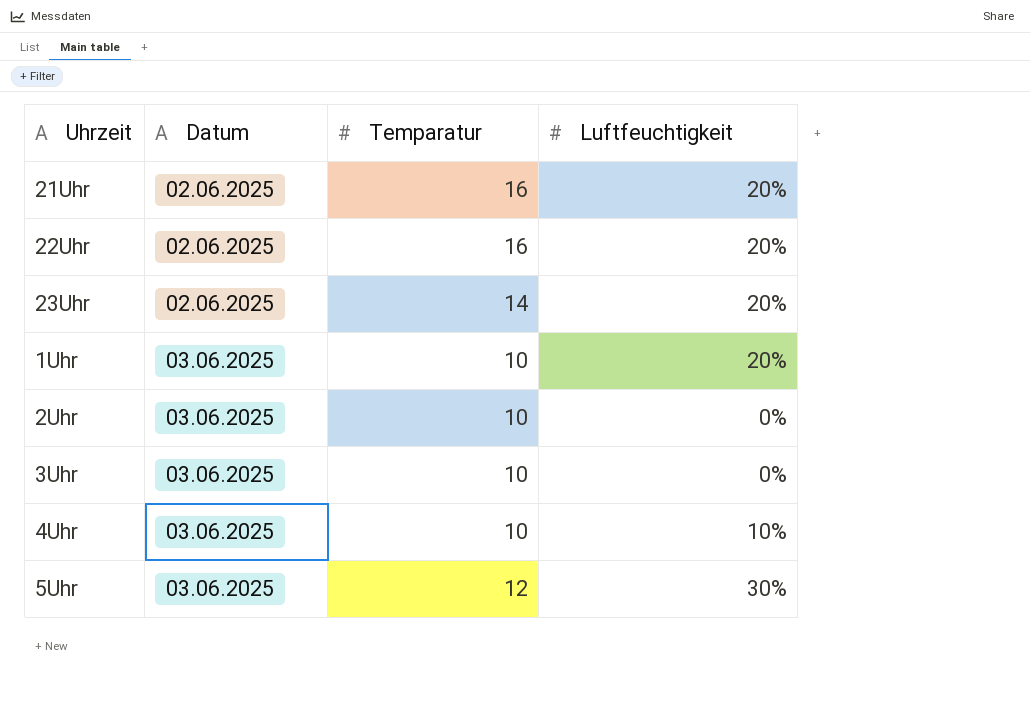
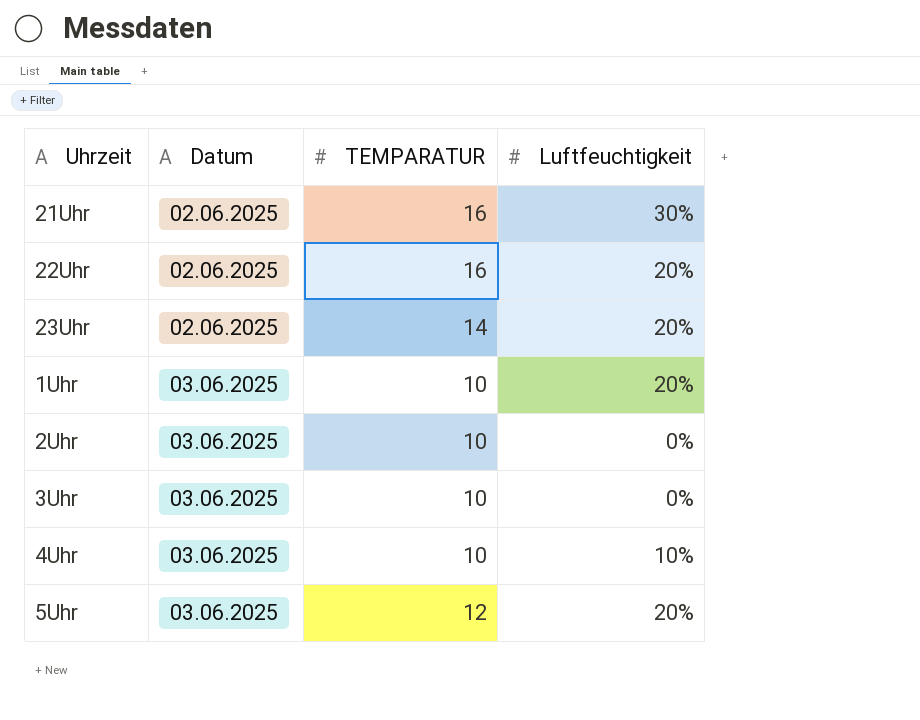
column name: Temparatur -> TEMPARATUR
21Uhr | Luftfeuchtigkeit: 20% -> 30%
5Uhr | Luftfeuchtigkeit: 30% -> 20%

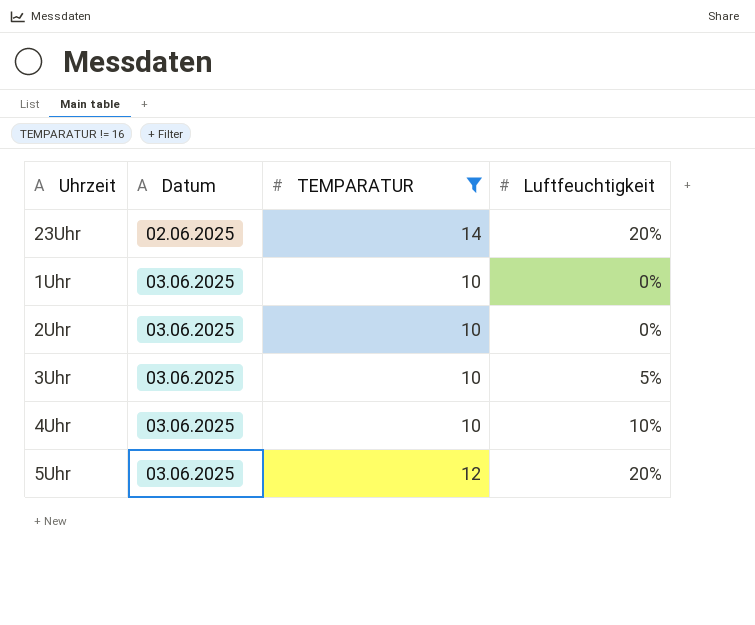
filter: none -> TEMPARATUR != 16
1Uhr | Luftfeuchtigkeit: 20% -> 0%
3Uhr | Luftfeuchtigkeit: 0% -> 5%

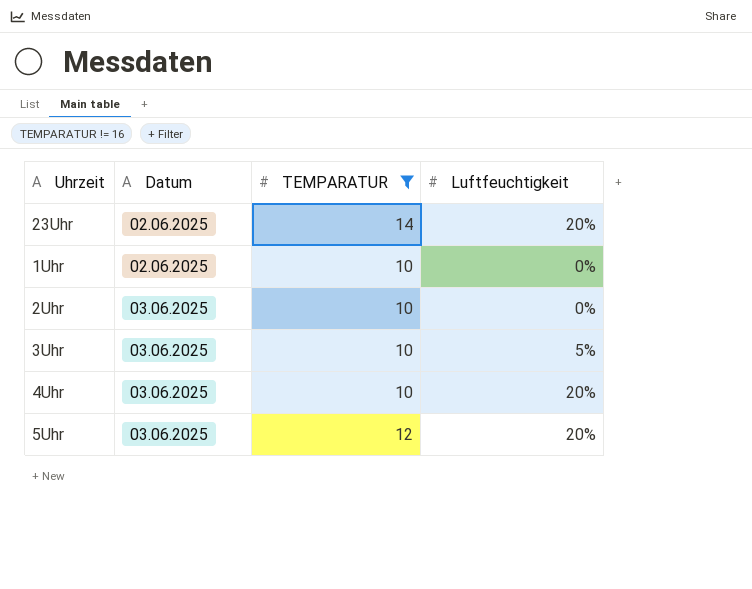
1Uhr | Datum: 03.06.2025 -> 02.06.2025
4Uhr | Luftfeuchtigkeit: 10% -> 20%

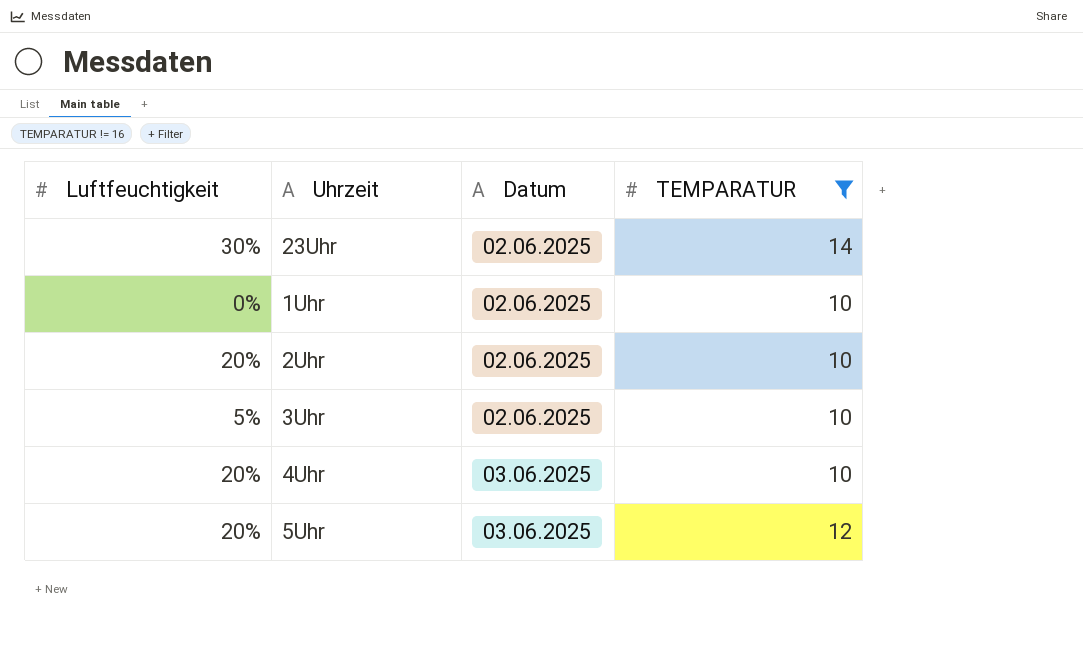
column Luftfeuchtigkeit | position: 4 -> 1
23Uhr | Luftfeuchtigkeit: 20% -> 30%
2Uhr | Luftfeuchtigkeit: 0% -> 20%
2Uhr | Datum: 03.06.2025 -> 02.06.2025
3Uhr | Datum: 03.06.2025 -> 02.06.2025

